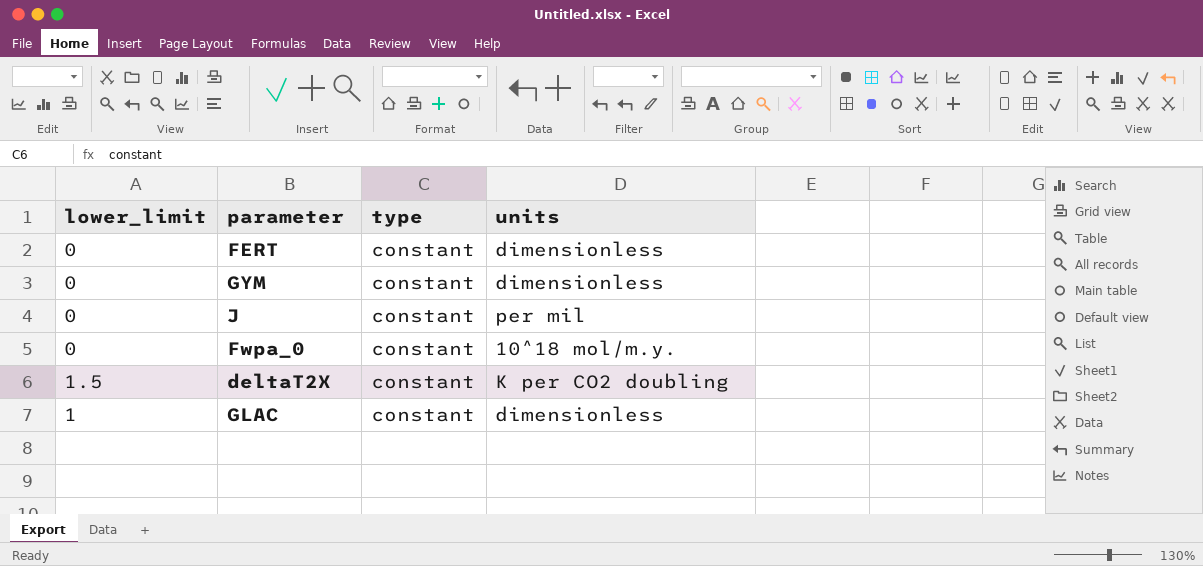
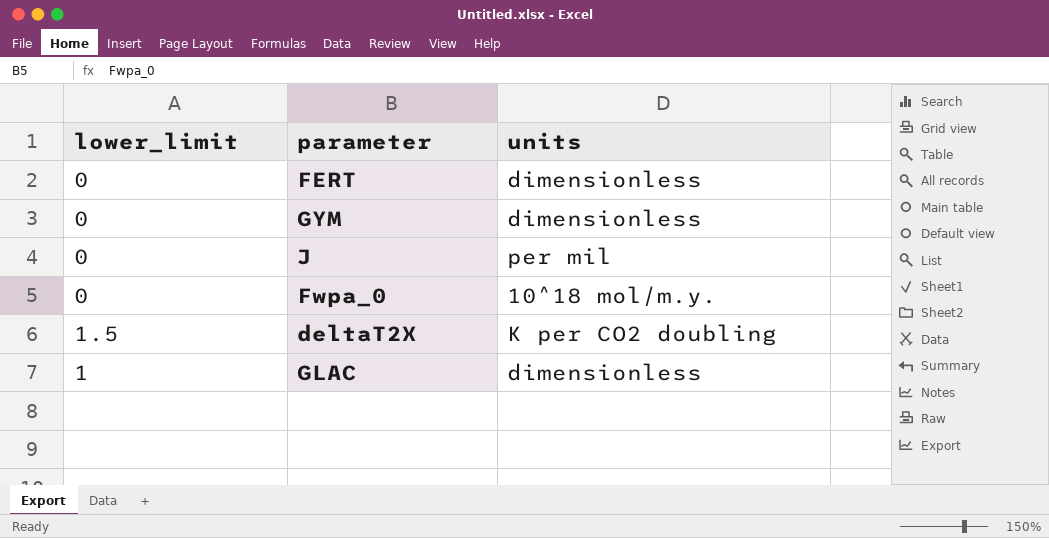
column type | position: 3 -> none

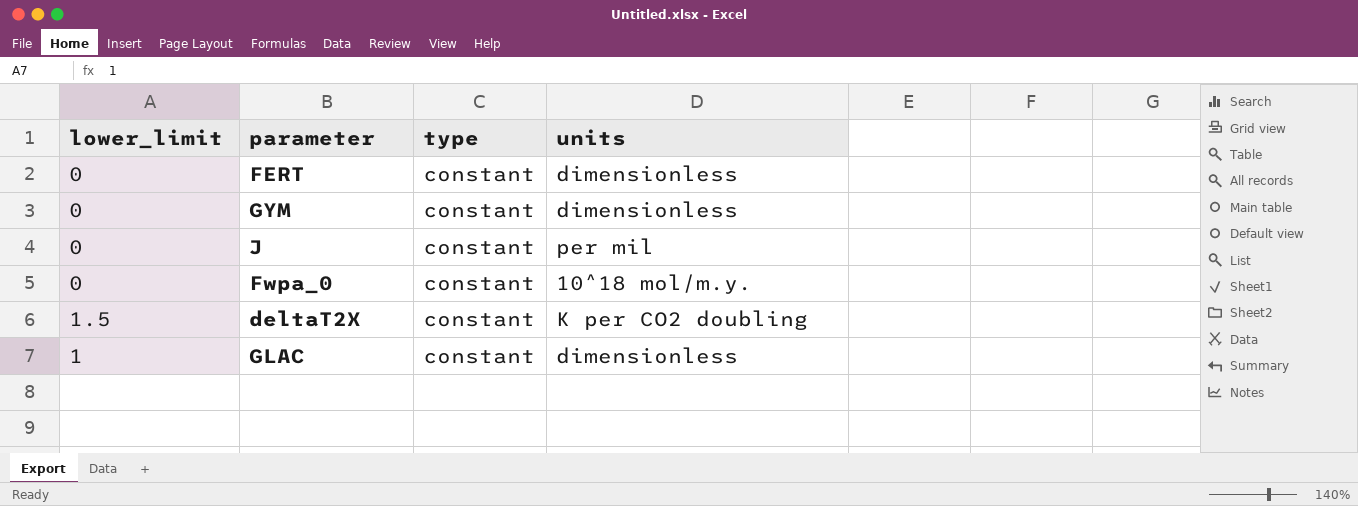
column type | position: none -> 3

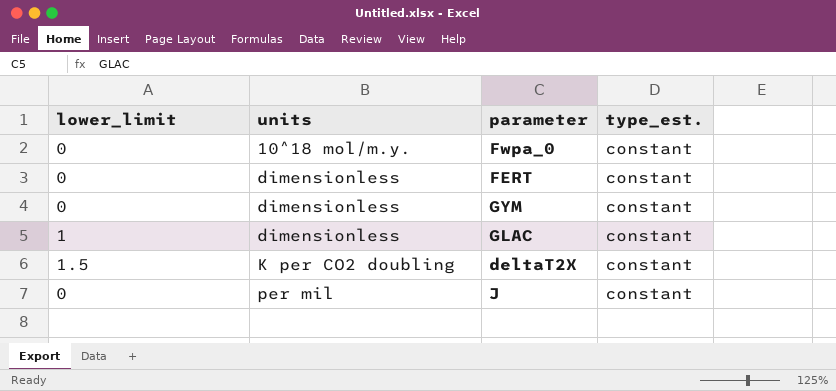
row order: none -> units ascending
column units | position: 4 -> 2
column name: type -> type_est.

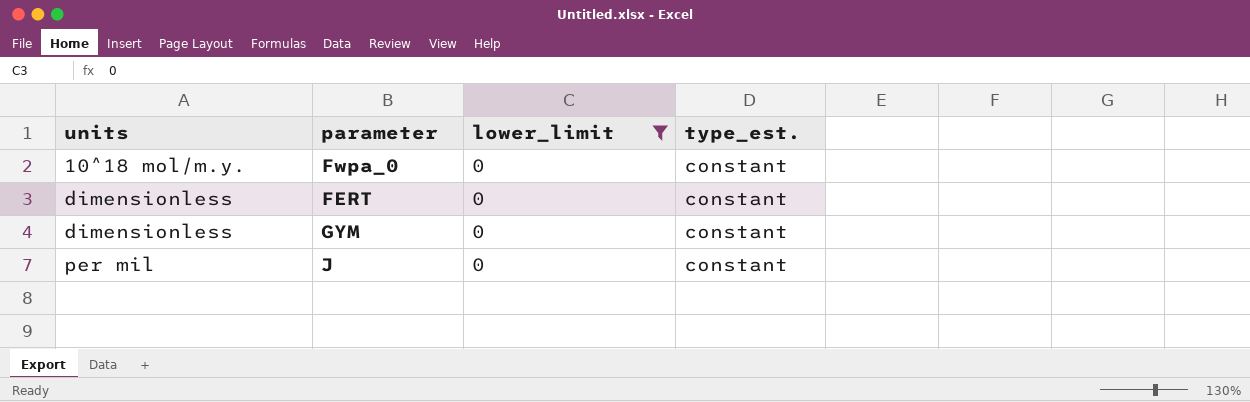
filter: none -> lower_limit = 0
column lower_limit | position: 1 -> 3

